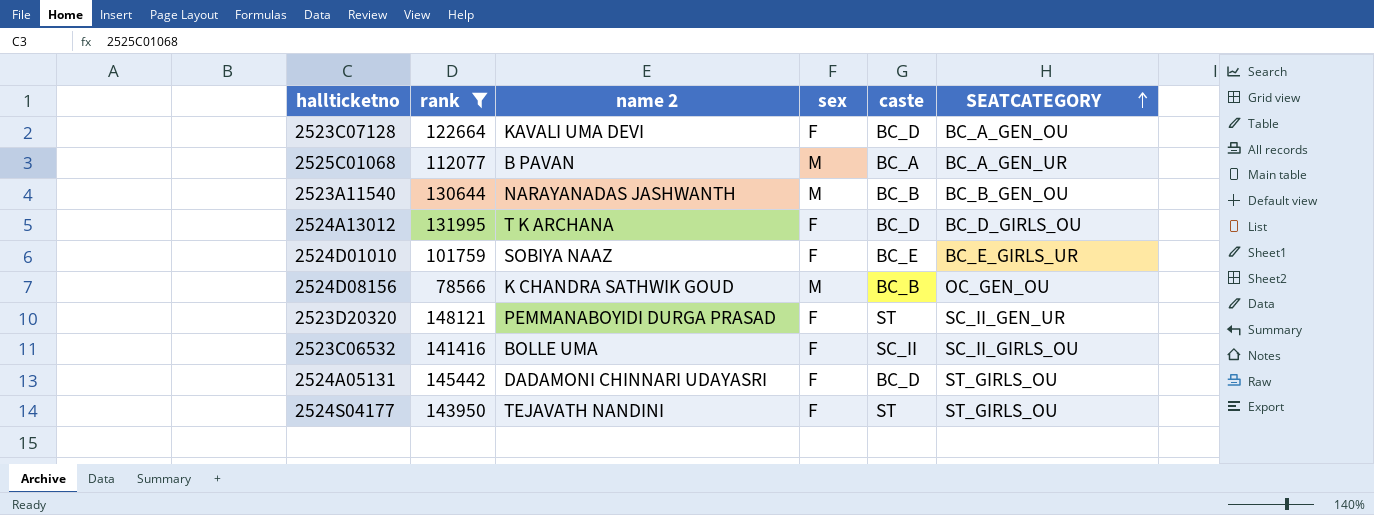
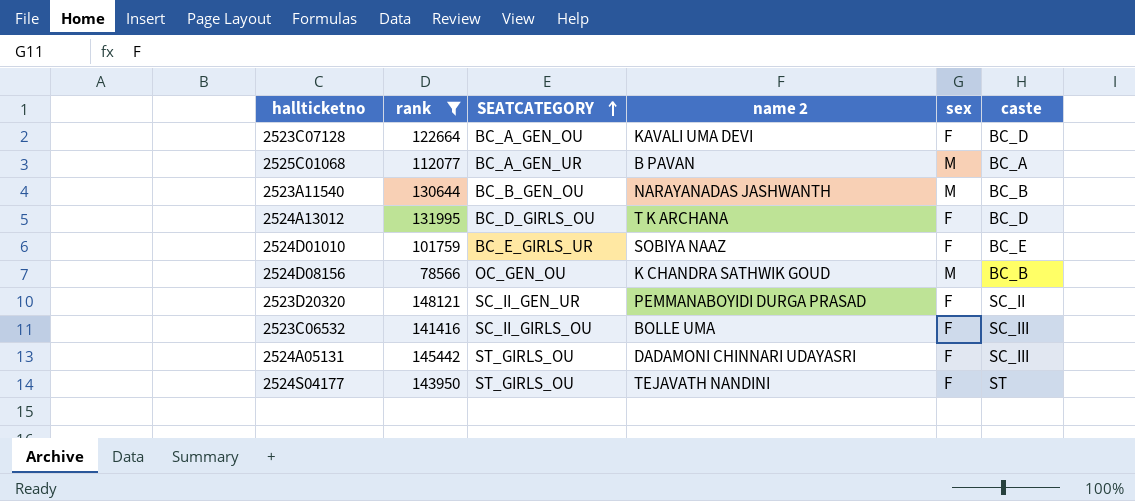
column SEATCATEGORY | position: 6 -> 3
2523D20320 | caste: ST -> SC_II
2523C06532 | caste: SC_II -> SC_III
2524A05131 | caste: BC_D -> SC_III

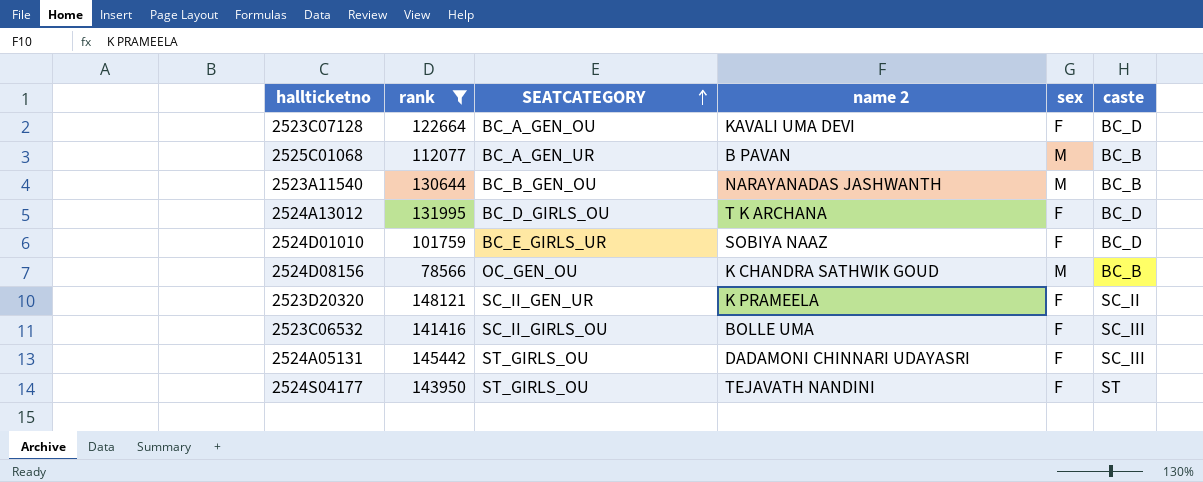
2525C01068 | caste: BC_A -> BC_B
2524D01010 | caste: BC_E -> BC_D
2523D20320 | name 2: PEMMANABOYIDI DURGA PRASAD -> K PRAMEELA

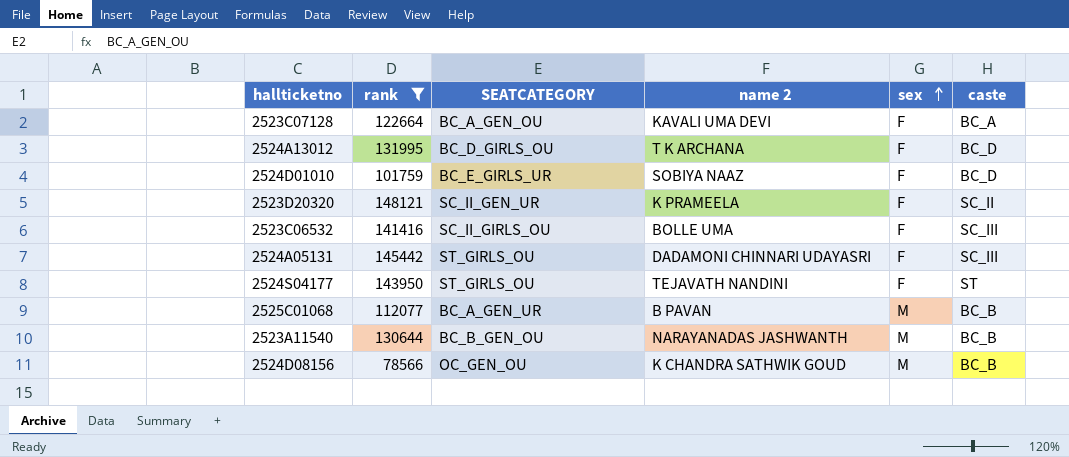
row order: SEATCATEGORY ascending -> sex ascending
2523C07128 | caste: BC_D -> BC_A

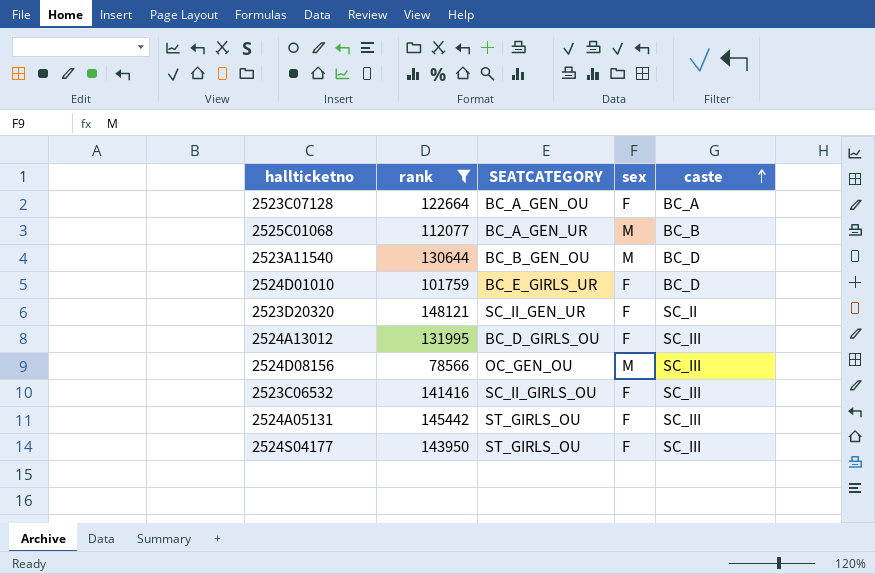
row order: sex ascending -> caste ascending
column name 2 | position: 4 -> none
2523A11540 | caste: BC_B -> BC_D
2524A13012 | caste: BC_D -> SC_III
2524D08156 | caste: BC_B -> SC_III
2524S04177 | caste: ST -> SC_III

